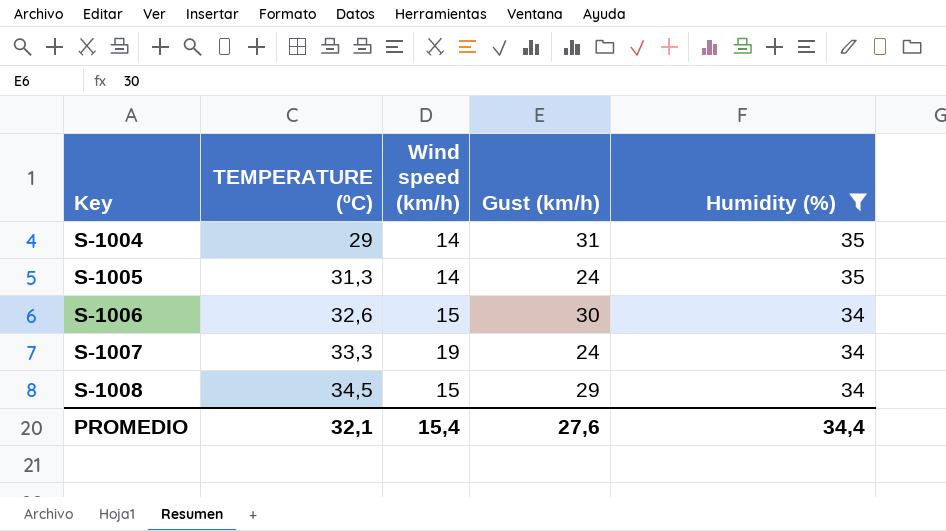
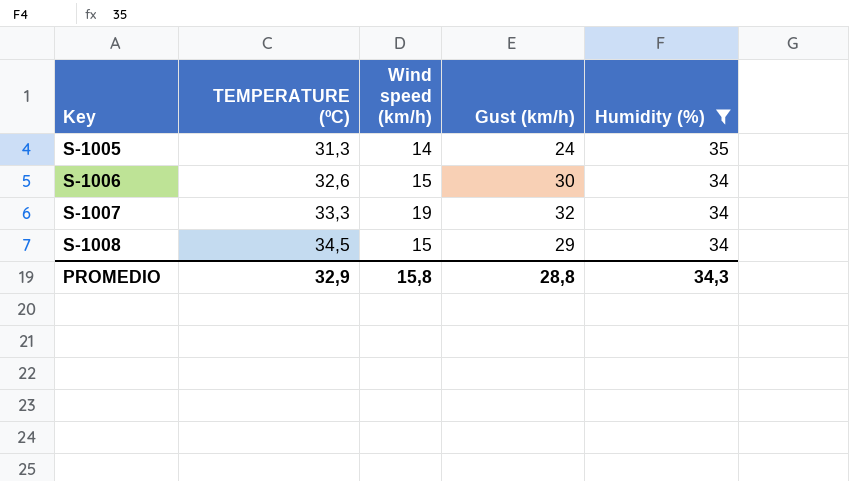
row S-1004: 29 | 14 | 31 | 35 -> none
S-1007 | Gust (km/h): 24 -> 32
PROMEDIO | TEMPERATURE (ºC): 32,1 -> 32,9
PROMEDIO | Wind speed (km/h): 15,4 -> 15,8
PROMEDIO | Gust (km/h): 27,6 -> 28,8
PROMEDIO | Humidity (%): 34,4 -> 34,3

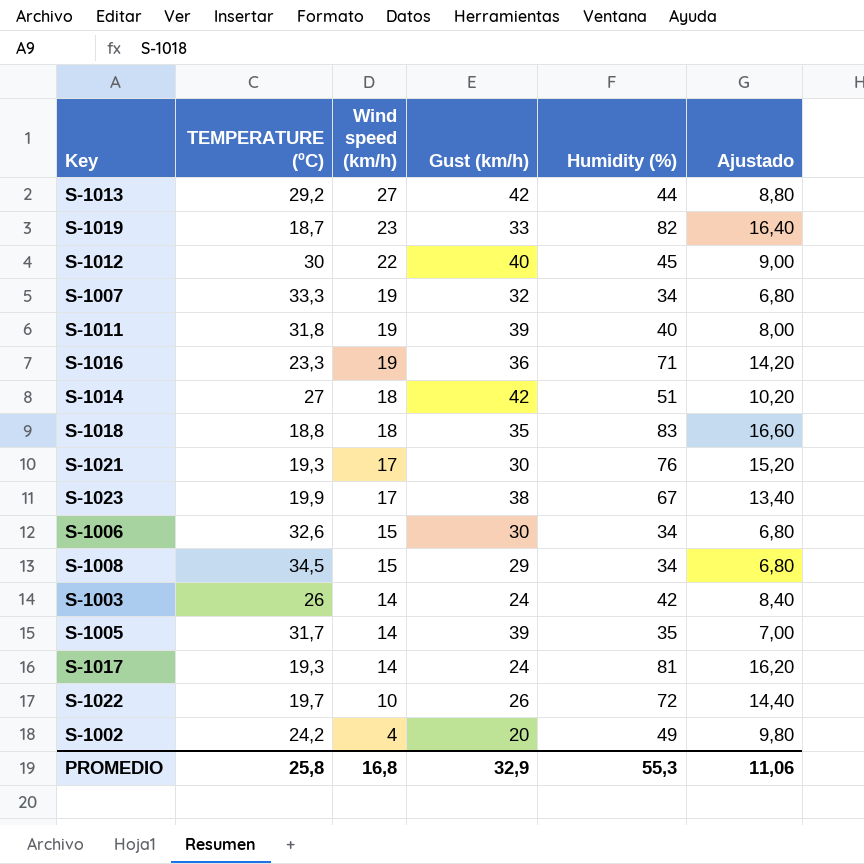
filter: Humidity (%) <= 35 -> none
row order: Key ascending -> Wind speed (km/h) descending
column Ajustado | formula: none -> [Humidity (%)] * 0,2
S-1005 | TEMPERATURE (ºC): 31,3 -> 31,7
S-1005 | Gust (km/h): 24 -> 39
PROMEDIO | TEMPERATURE (ºC): 32,9 -> 25,8
PROMEDIO | Wind speed (km/h): 15,8 -> 16,8
PROMEDIO | Gust (km/h): 28,8 -> 32,9
PROMEDIO | Humidity (%): 34,3 -> 55,3

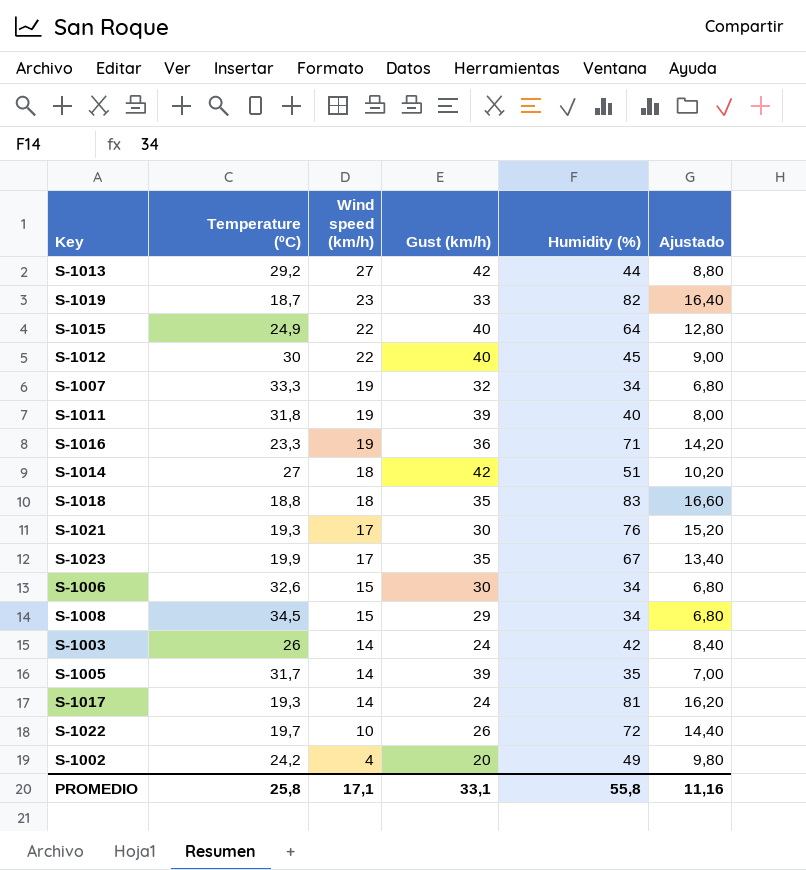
column name: TEMPERATURE (ºC) -> Temperature (ºC)
row S-1015: none -> 24,9 | 22 | 40 | 64 | 12,80
S-1023 | Gust (km/h): 38 -> 35
PROMEDIO | Wind speed (km/h): 16,8 -> 17,1
PROMEDIO | Gust (km/h): 32,9 -> 33,1
PROMEDIO | Humidity (%): 55,3 -> 55,8
PROMEDIO | Ajustado: 11,06 -> 11,16

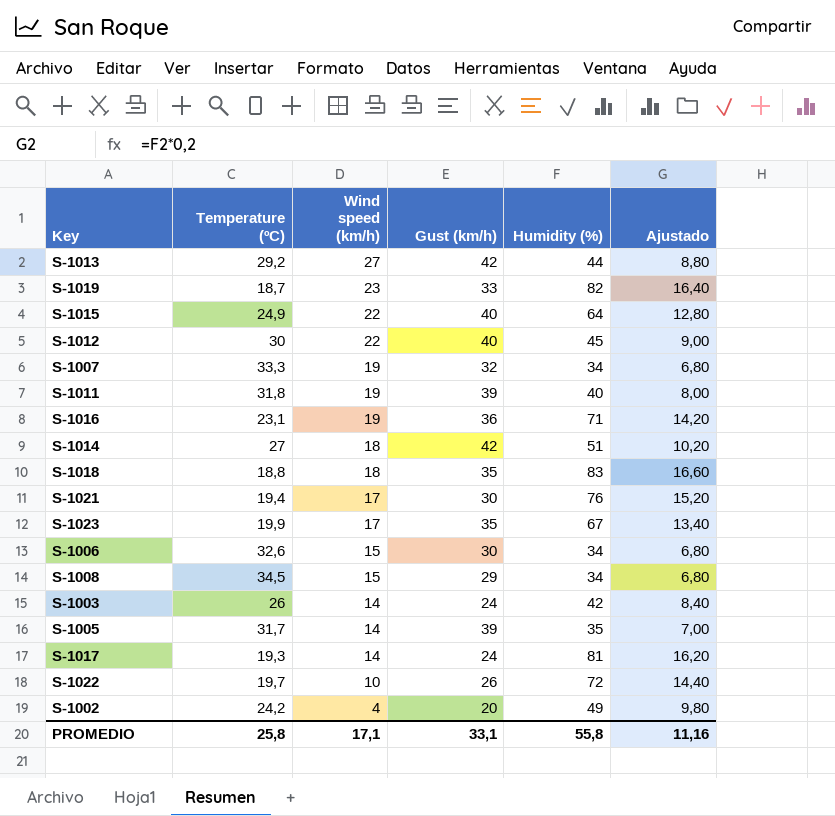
S-1016 | Temperature (ºC): 23,3 -> 23,1
S-1021 | Temperature (ºC): 19,3 -> 19,4

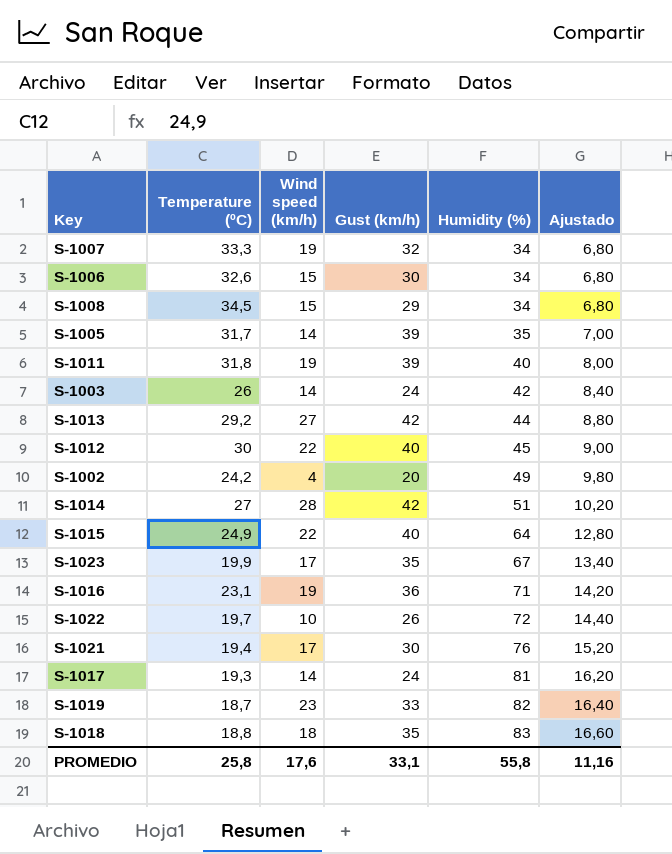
row order: Wind speed (km/h) descending -> Humidity (%) ascending
S-1014 | Wind speed (km/h): 18 -> 28
PROMEDIO | Wind speed (km/h): 17,1 -> 17,6

